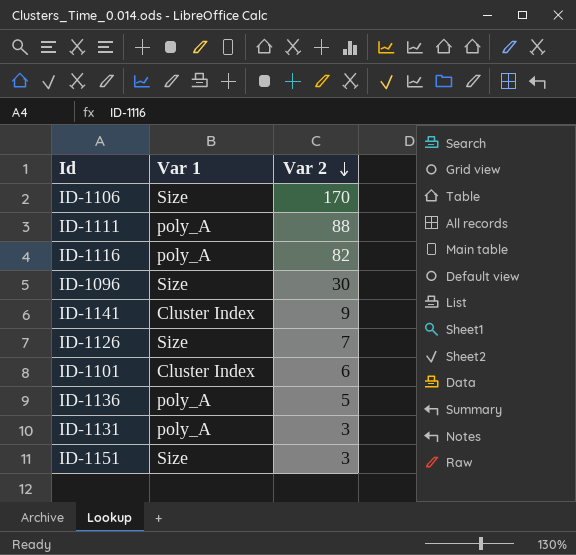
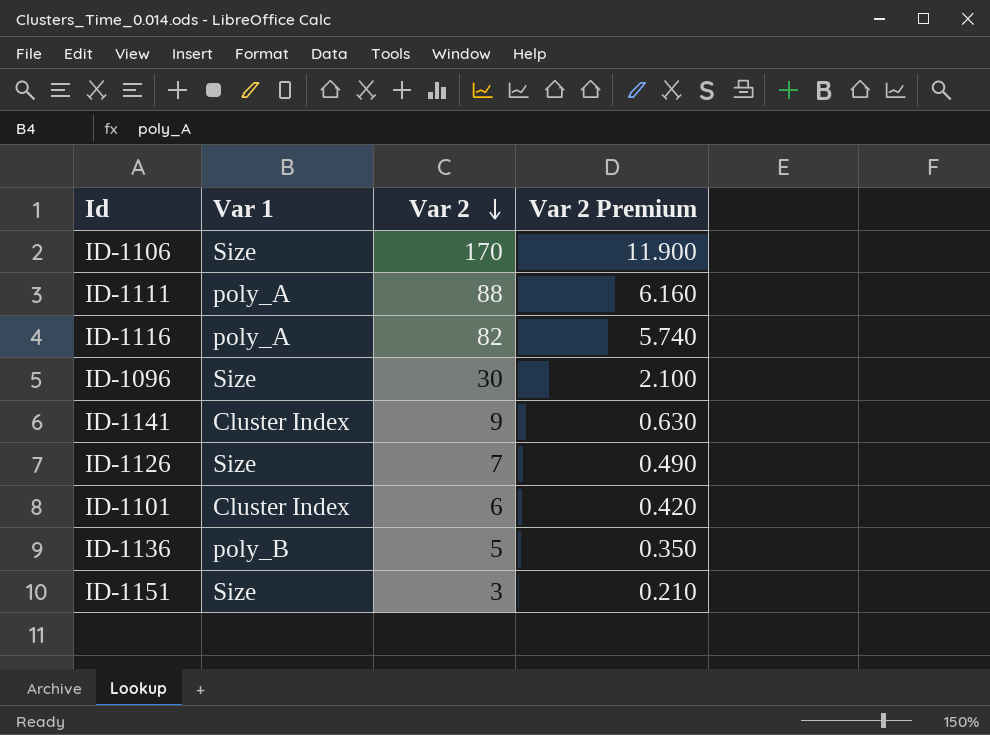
column Var 2 Premium | formula: none -> [Var 2] * 0.07
row ID-1131: poly_A | 3 -> none
ID-1136 | Var 1: poly_A -> poly_B

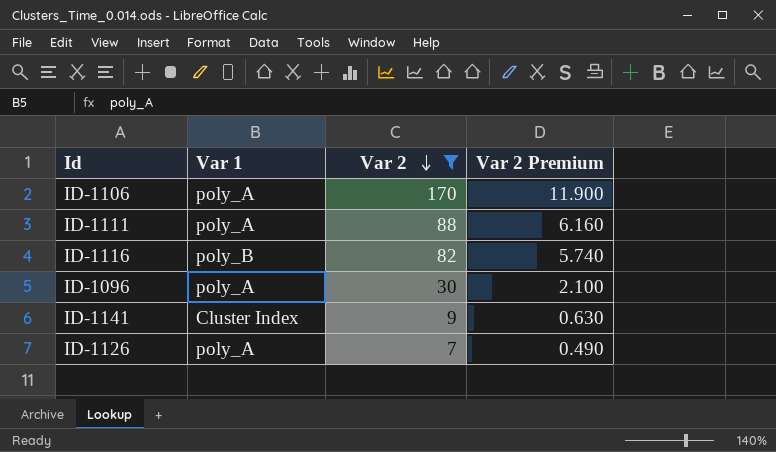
filter: none -> Var 2 >= 7
ID-1106 | Var 1: Size -> poly_A
ID-1116 | Var 1: poly_A -> poly_B
ID-1096 | Var 1: Size -> poly_A
ID-1126 | Var 1: Size -> poly_A

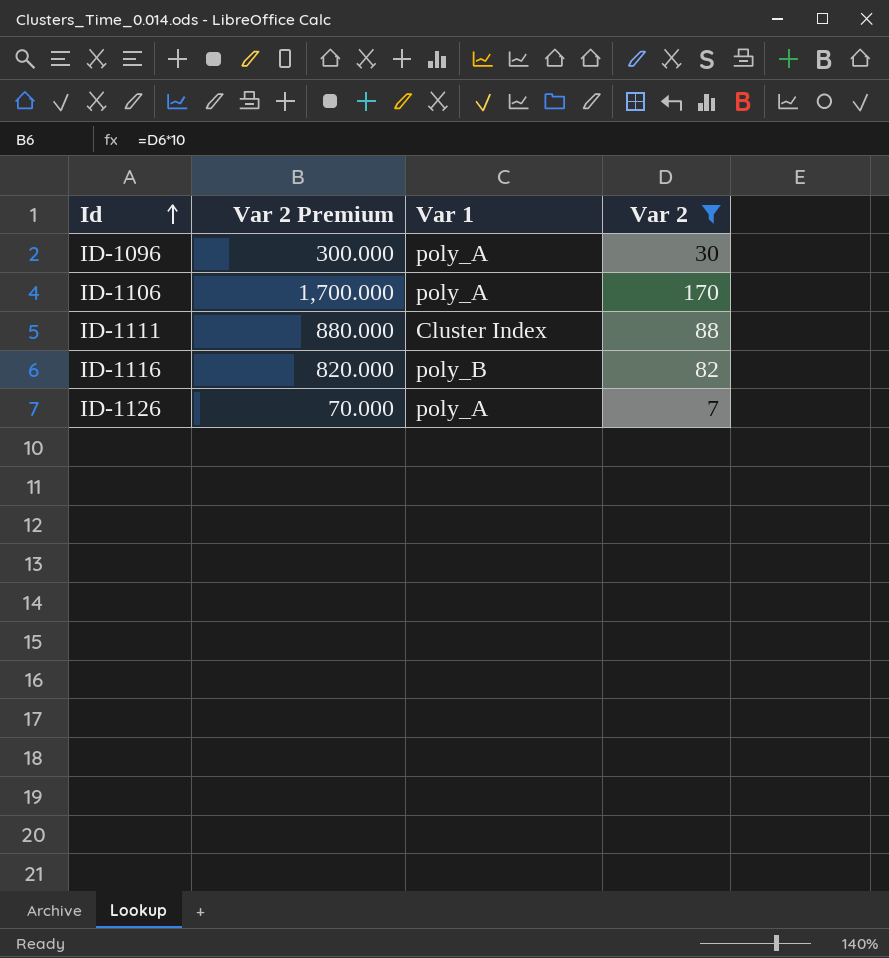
row order: Var 2 descending -> Id ascending
column Var 2 Premium | formula: [Var 2] * 0.07 -> [Var 2] * 10
column Var 2 Premium | position: 4 -> 2
row ID-1141: Cluster Index | 9 | 0.630 -> none
ID-1111 | Var 1: poly_A -> Cluster Index

